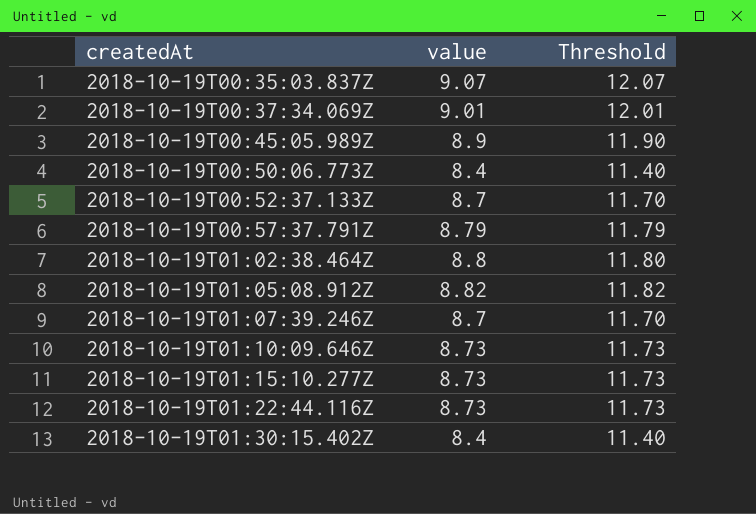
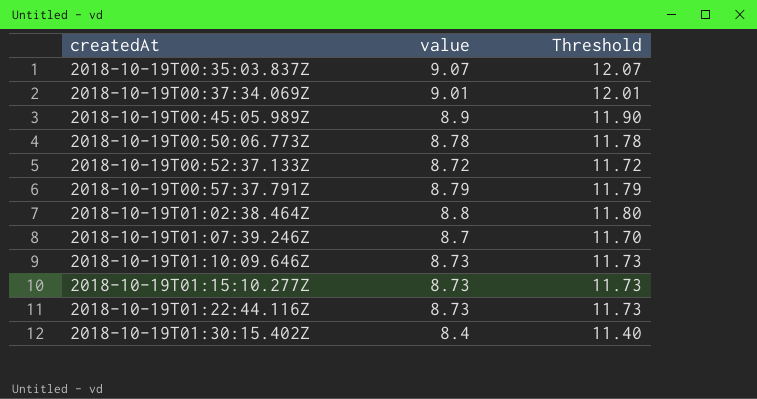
row 2018-10-19T01:05:08.912Z: 8.82 | 11.82 -> none
2018-10-19T00:50:06.773Z | value: 8.4 -> 8.78
2018-10-19T00:50:06.773Z | Threshold: 11.40 -> 11.78
2018-10-19T00:52:37.133Z | value: 8.7 -> 8.72
2018-10-19T00:52:37.133Z | Threshold: 11.70 -> 11.72

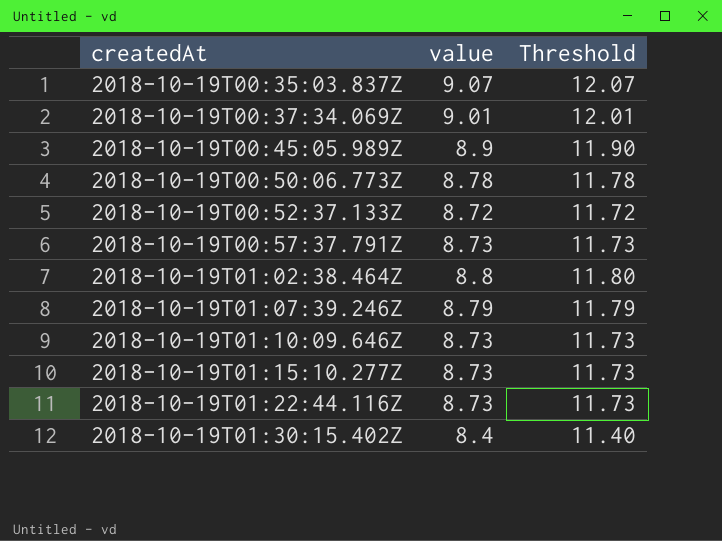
2018-10-19T00:57:37.791Z | value: 8.79 -> 8.73
2018-10-19T00:57:37.791Z | Threshold: 11.79 -> 11.73
2018-10-19T01:07:39.246Z | value: 8.7 -> 8.79
2018-10-19T01:07:39.246Z | Threshold: 11.70 -> 11.79

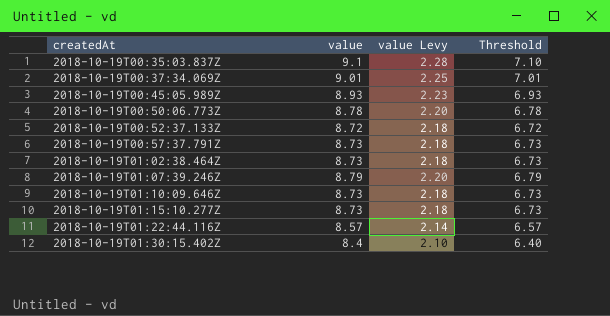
column value Levy | formula: none -> [value] * 0.25
column Threshold | formula: [value] + 3 -> [value] - 2
2018-10-19T00:35:03.837Z | value: 9.07 -> 9.1
2018-10-19T00:45:05.989Z | value: 8.9 -> 8.93
2018-10-19T01:02:38.464Z | value: 8.8 -> 8.73
2018-10-19T01:22:44.116Z | value: 8.73 -> 8.57

